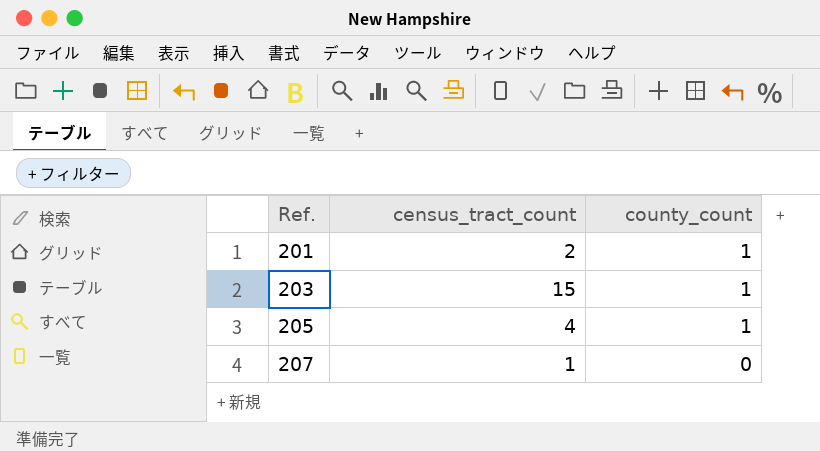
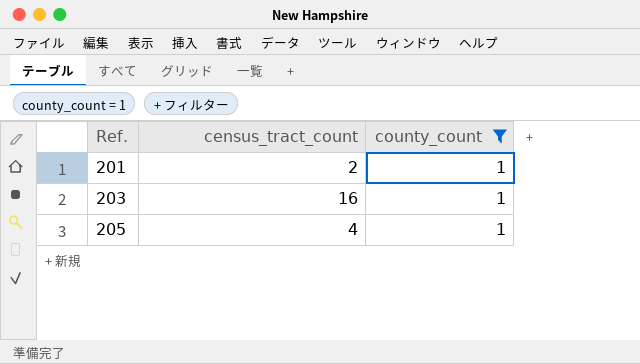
filter: none -> county_count = 1
203 | census_tract_count: 15 -> 16

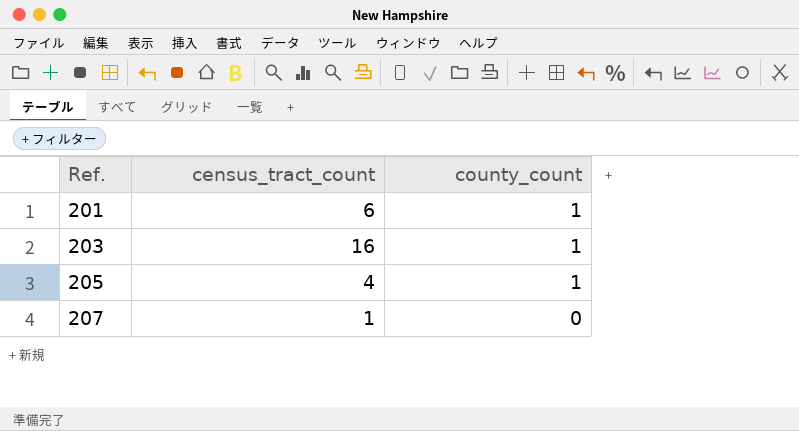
filter: county_count = 1 -> none
201 | census_tract_count: 2 -> 6

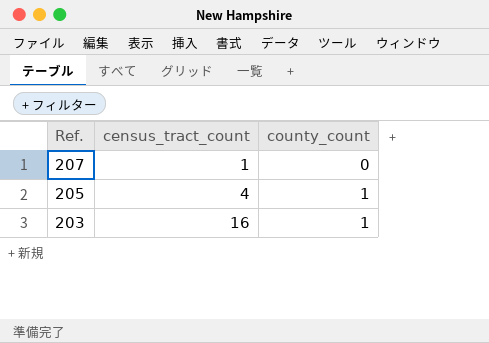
row order: Ref. ascending -> Ref. descending
row 201: 6 | 1 -> none

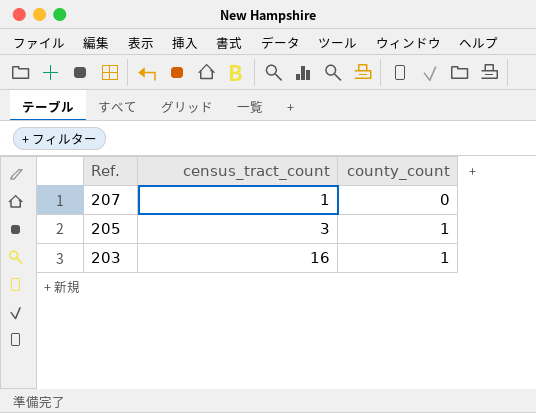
205 | census_tract_count: 4 -> 3

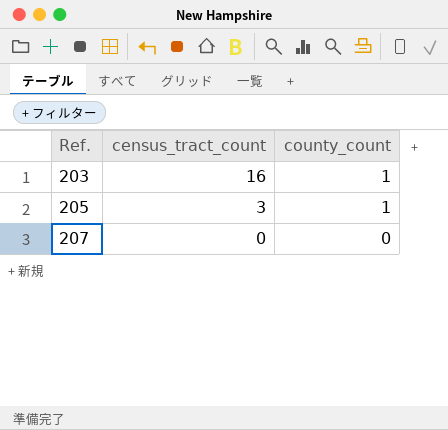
row order: Ref. descending -> Ref. ascending
207 | census_tract_count: 1 -> 0

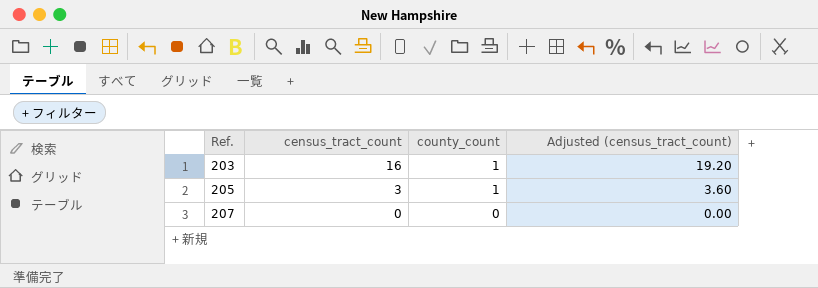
column Adjusted (census_tract_count) | formula: none -> [census_tract_count] * 1.2

